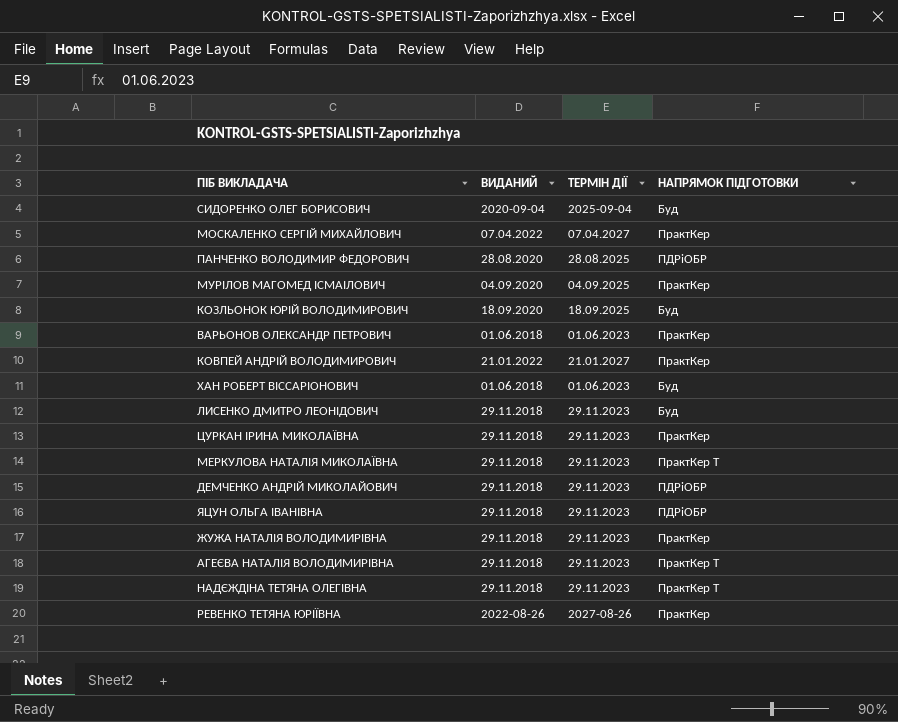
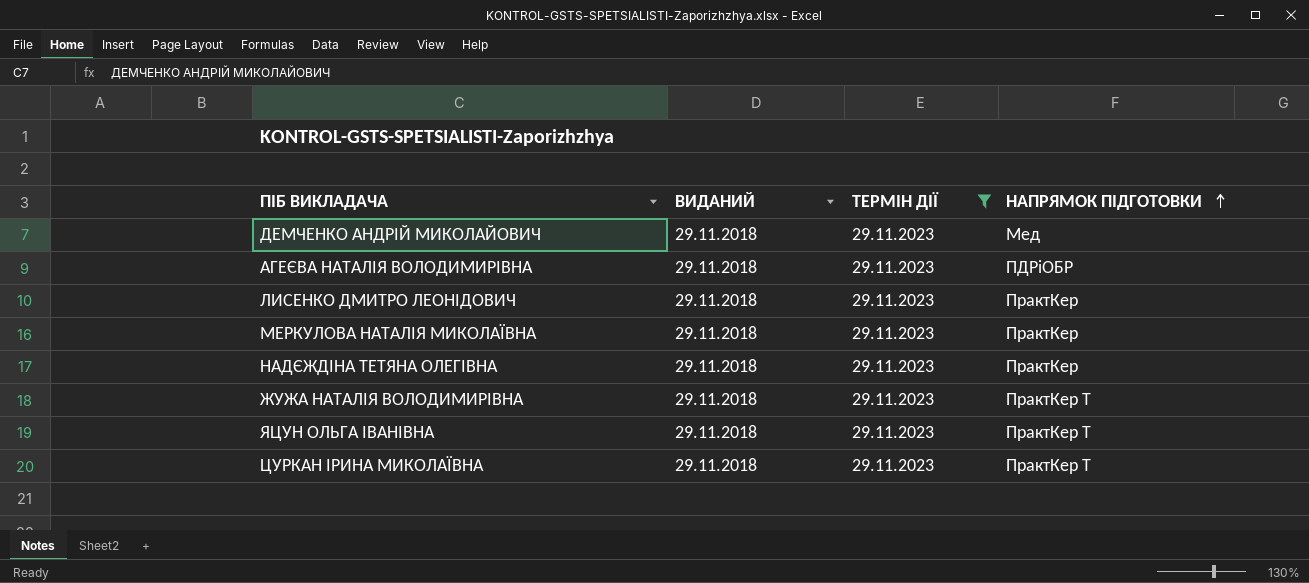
filter: none -> ТЕРМІН ДІЇ = 29.11.2023
row order: none -> НАПРЯМОК ПІДГОТОВКИ ascending
ДЕМЧЕНКО АНДРІЙ МИКОЛАЙОВИЧ | НАПРЯМОК ПІДГОТОВКИ: ПДРіОБР -> Мед
АГЕЄВА НАТАЛІЯ ВОЛОДИМИРІВНА | НАПРЯМОК ПІДГОТОВКИ: ПрактКер T -> ПДРіОБР
ЛИСЕНКО ДМИТРО ЛЕОНІДОВИЧ | НАПРЯМОК ПІДГОТОВКИ: Буд -> ПрактКер
МЕРКУЛОВА НАТАЛІЯ МИКОЛАЇВНА | НАПРЯМОК ПІДГОТОВКИ: ПрактКер T -> ПрактКер
НАДЄЖДІНА ТЕТЯНА ОЛЕГІВНА | НАПРЯМОК ПІДГОТОВКИ: ПрактКер T -> ПрактКер
ЖУЖА НАТАЛІЯ ВОЛОДИМИРІВНА | НАПРЯМОК ПІДГОТОВКИ: ПрактКер -> ПрактКер T
ЯЦУН ОЛЬГА ІВАНІВНА | НАПРЯМОК ПІДГОТОВКИ: ПДРіОБР -> ПрактКер T
ЦУРКАН ІРИНА МИКОЛАЇВНА | НАПРЯМОК ПІДГОТОВКИ: ПрактКер -> ПрактКер T

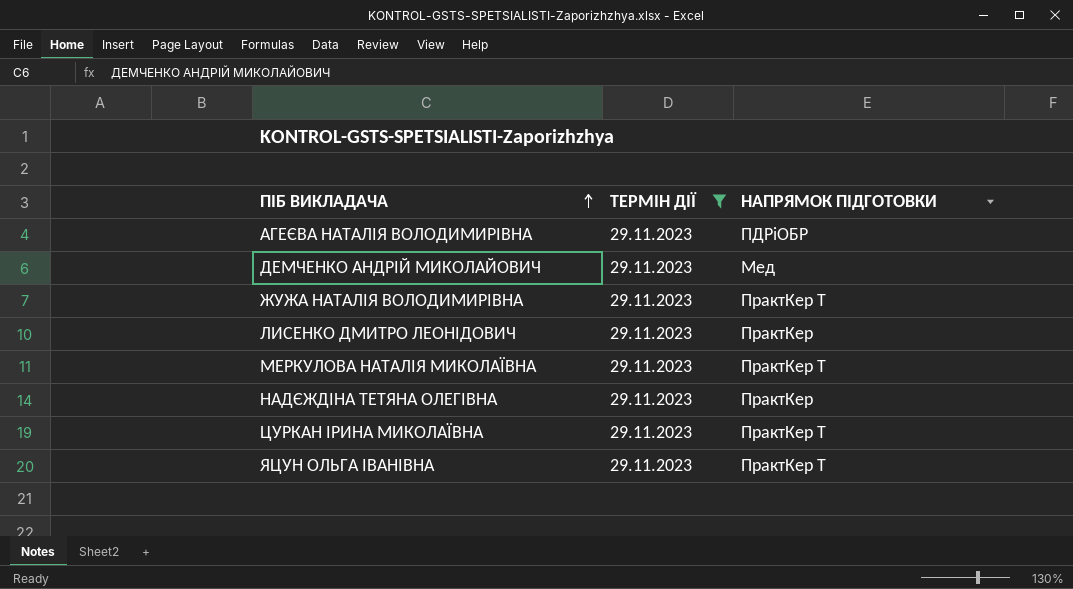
row order: НАПРЯМОК ПІДГОТОВКИ ascending -> ПІБ ВИКЛАДАЧА ascending
column ВИДАНИЙ | position: 2 -> none
МЕРКУЛОВА НАТАЛІЯ МИКОЛАЇВНА | НАПРЯМОК ПІДГОТОВКИ: ПрактКер -> ПрактКер T

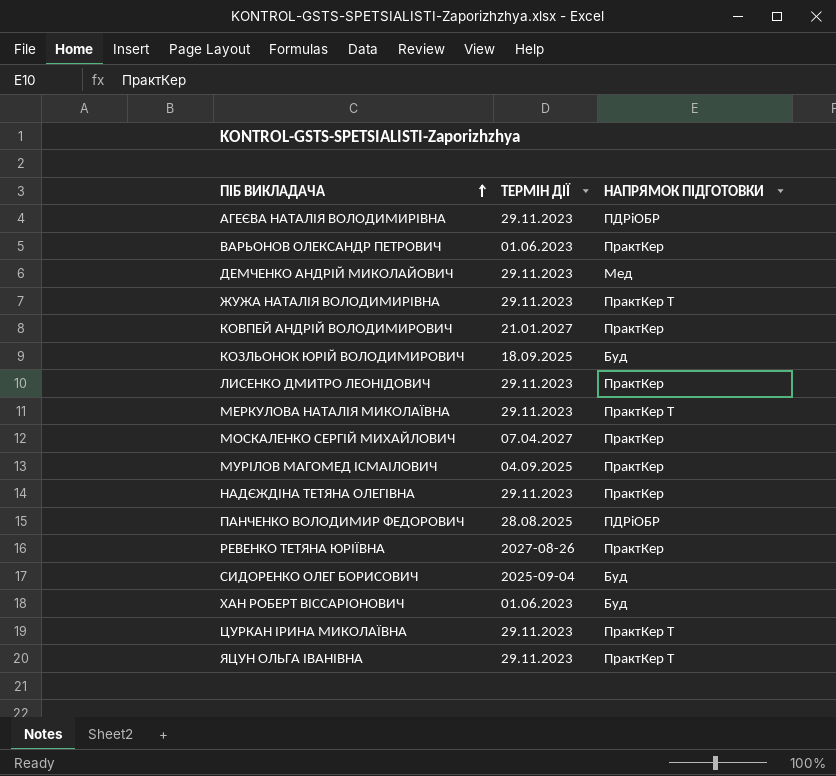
filter: ТЕРМІН ДІЇ = 29.11.2023 -> none

